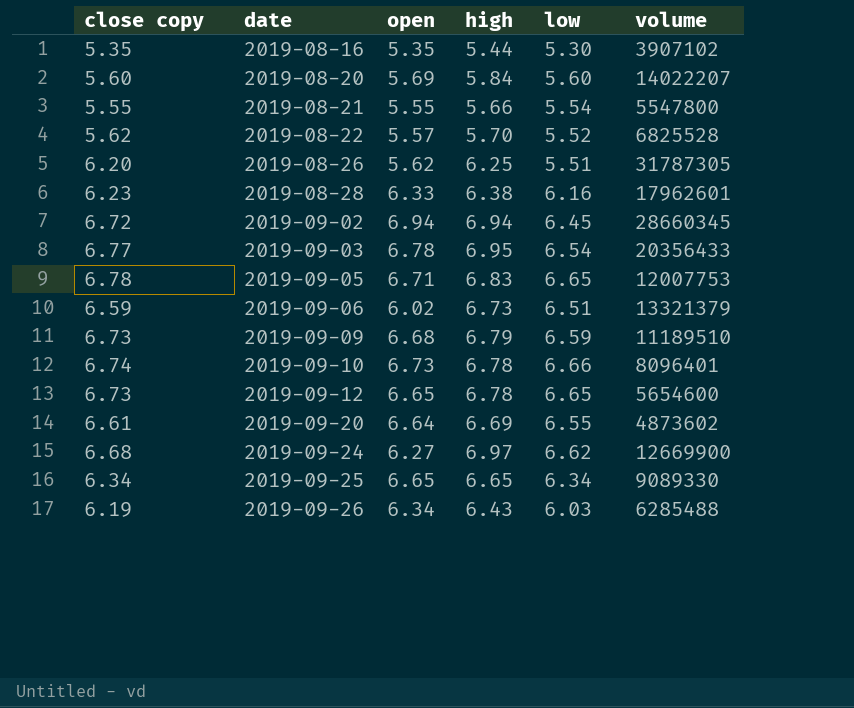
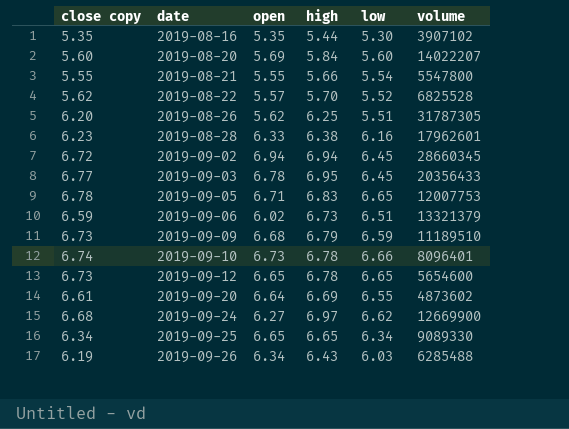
2019-09-03 | low: 6.54 -> 6.45

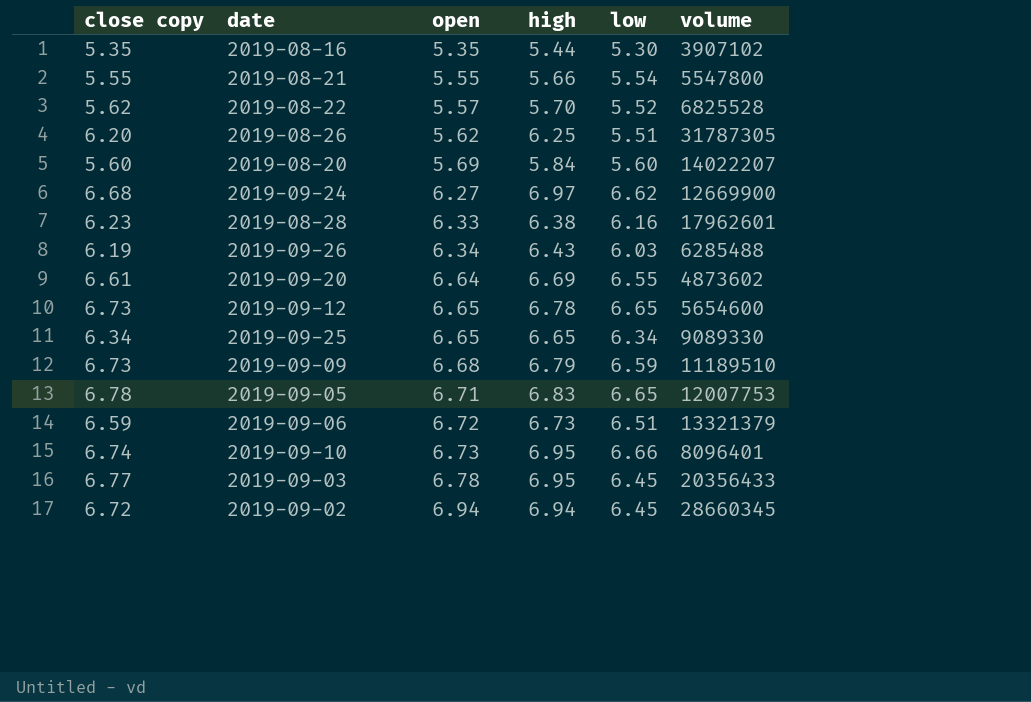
row order: date ascending -> open ascending
2019-09-06 | open: 6.02 -> 6.72
2019-09-10 | high: 6.78 -> 6.95

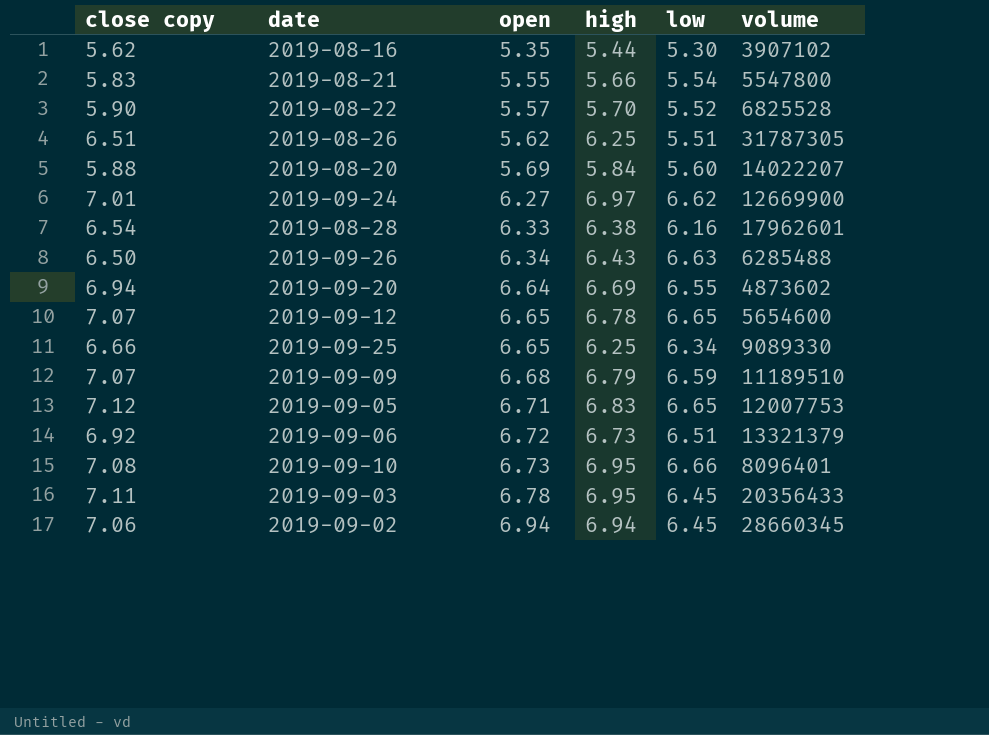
2019-08-16 | close copy: 5.35 -> 5.62
2019-08-21 | close copy: 5.55 -> 5.83
2019-08-22 | close copy: 5.62 -> 5.90
2019-08-26 | close copy: 6.20 -> 6.51
2019-08-20 | close copy: 5.60 -> 5.88
2019-09-24 | close copy: 6.68 -> 7.01
2019-08-28 | close copy: 6.23 -> 6.54
2019-09-26 | close copy: 6.19 -> 6.50
2019-09-26 | low: 6.03 -> 6.63
2019-09-20 | close copy: 6.61 -> 6.94
2019-09-12 | close copy: 6.73 -> 7.07
2019-09-25 | close copy: 6.34 -> 6.66
2019-09-25 | high: 6.65 -> 6.25
2019-09-09 | close copy: 6.73 -> 7.07
2019-09-05 | close copy: 6.78 -> 7.12
2019-09-06 | close copy: 6.59 -> 6.92
2019-09-10 | close copy: 6.74 -> 7.08
2019-09-03 | close copy: 6.77 -> 7.11
2019-09-02 | close copy: 6.72 -> 7.06

